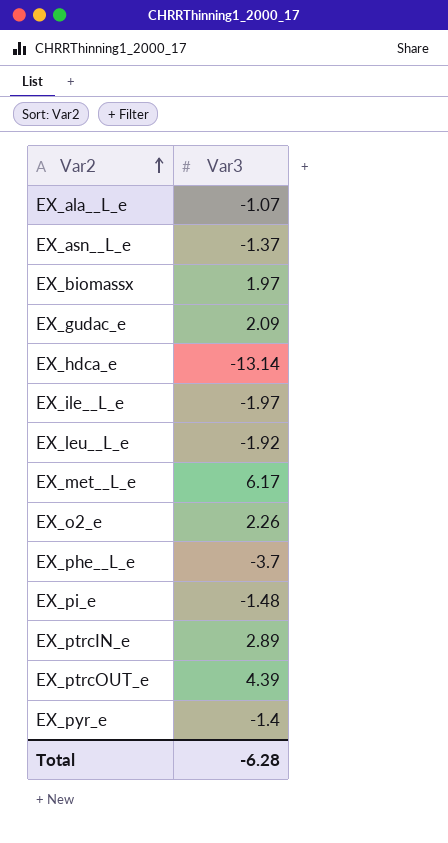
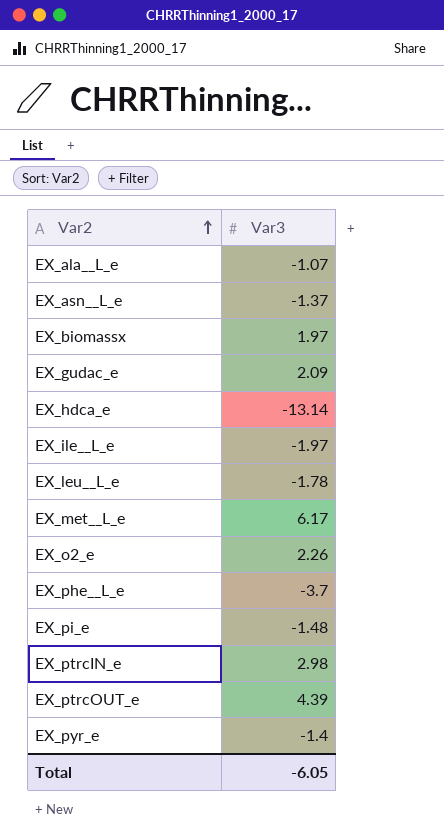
EX_leu__L_e | Var3: -1.92 -> -1.78
EX_ptrcIN_e | Var3: 2.89 -> 2.98
Total | Var3: -6.28 -> -6.05

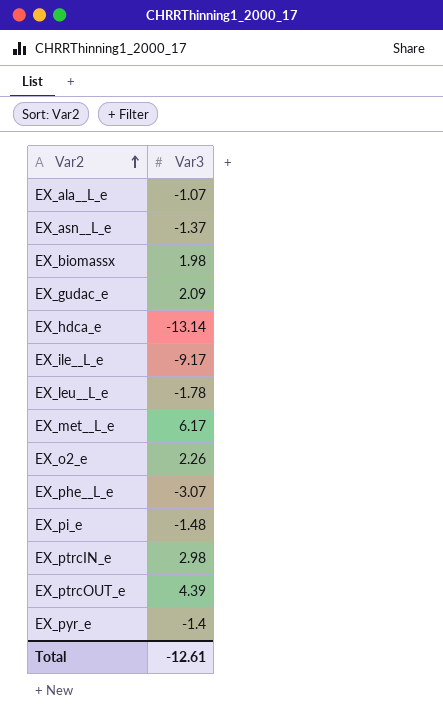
EX_biomassx | Var3: 1.97 -> 1.98
EX_ile__L_e | Var3: -1.97 -> -9.17
EX_phe__L_e | Var3: -3.7 -> -3.07
Total | Var3: -6.05 -> -12.61

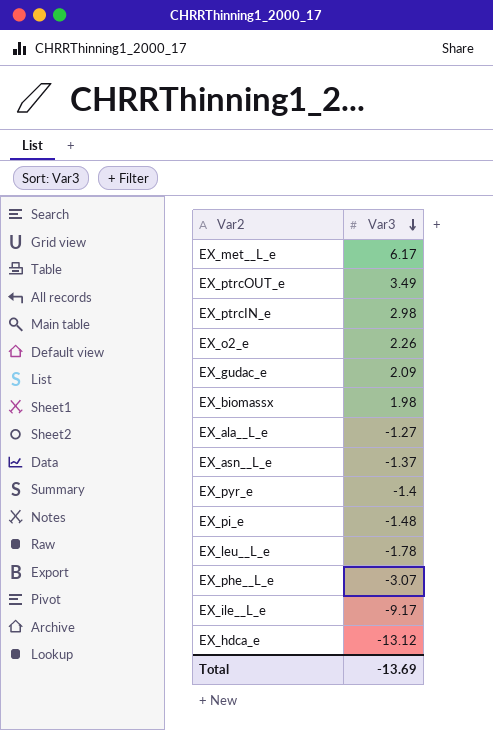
row order: Var2 ascending -> Var3 descending
EX_ptrcOUT_e | Var3: 4.39 -> 3.49
EX_ala__L_e | Var3: -1.07 -> -1.27
EX_hdca_e | Var3: -13.14 -> -13.12
Total | Var3: -12.61 -> -13.69

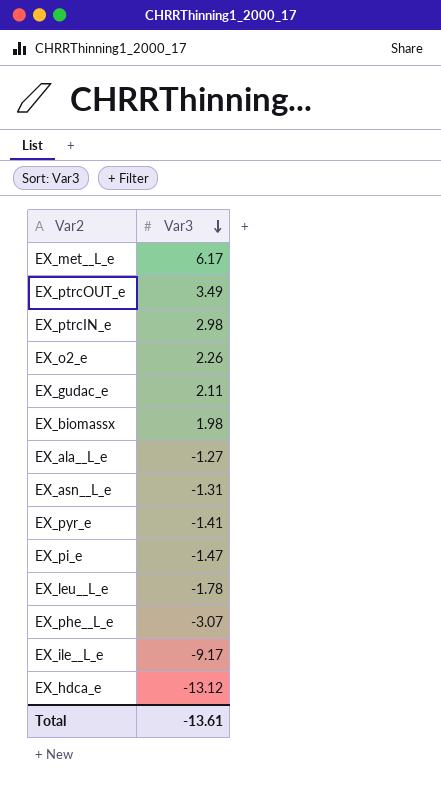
EX_gudac_e | Var3: 2.09 -> 2.11
EX_asn__L_e | Var3: -1.37 -> -1.31
EX_pyr_e | Var3: -1.4 -> -1.41
EX_pi_e | Var3: -1.48 -> -1.47
Total | Var3: -13.69 -> -13.61

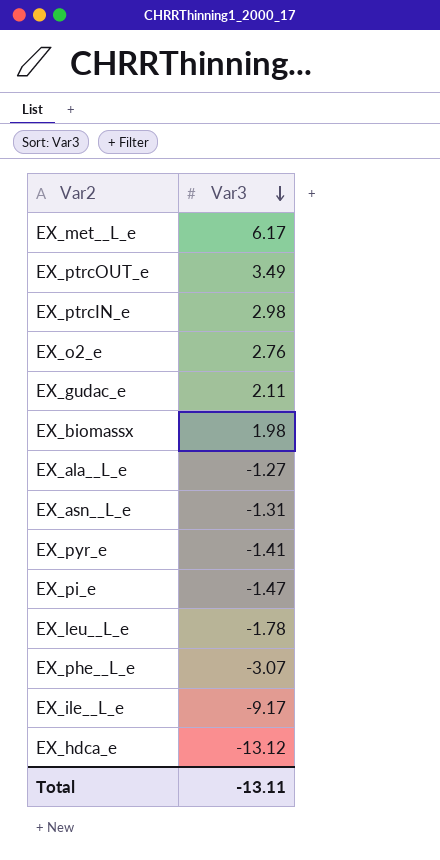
EX_o2_e | Var3: 2.26 -> 2.76
Total | Var3: -13.61 -> -13.11

